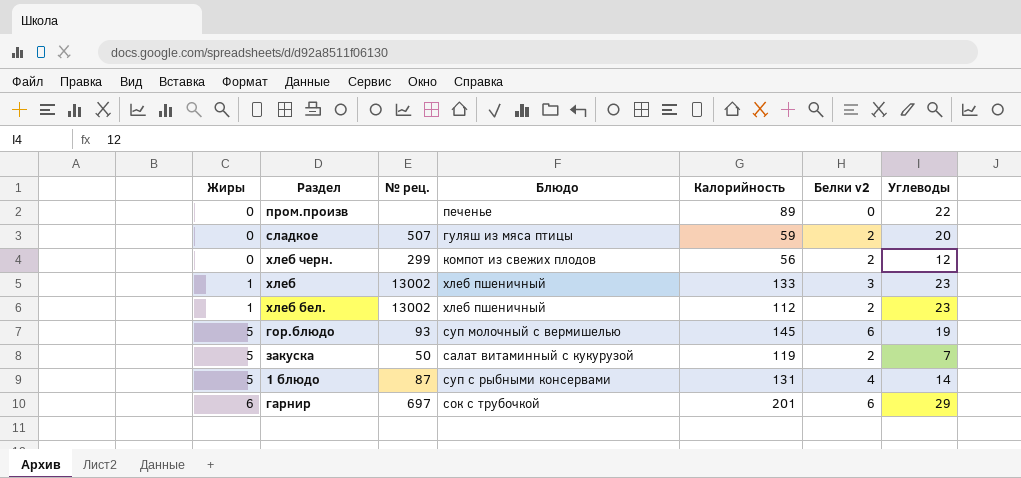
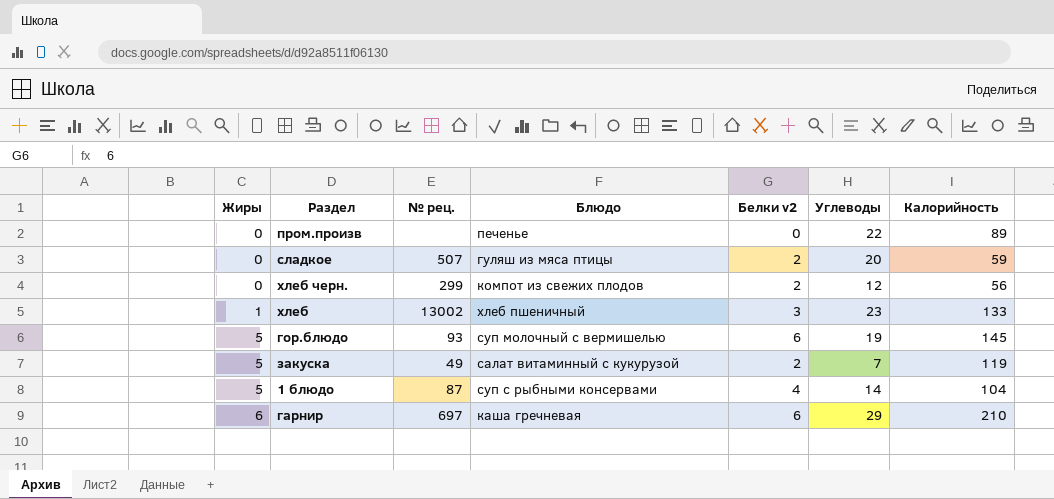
column Калорийность | position: 5 -> 7
row хлеб бел.: 1 | 13002 | хлеб пшеничный | 112 | 2 | 23 -> none
закуска | № рец.: 50 -> 49
1 блюдо | Калорийность: 131 -> 104
гарнир | Блюдо: сок с трубочкой -> каша гречневая
гарнир | Калорийность: 201 -> 210

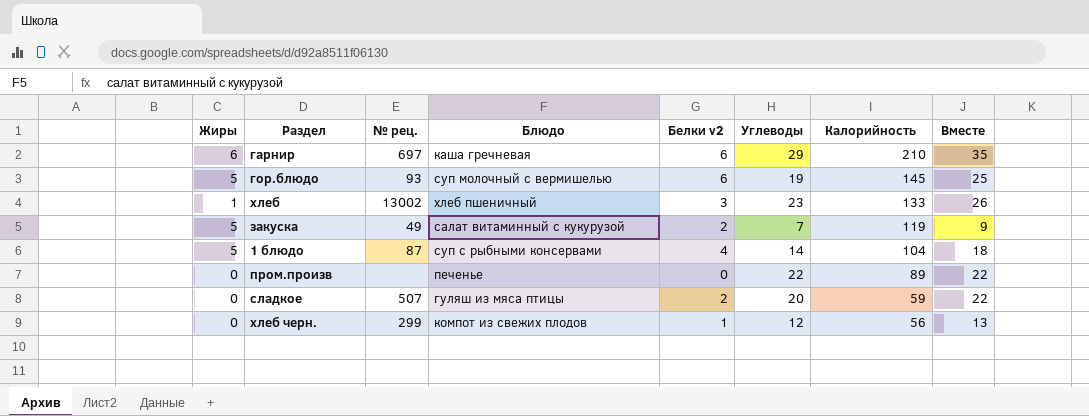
row order: Жиры ascending -> Калорийность descending
column Вместе | formula: none -> [Белки v2] + [Углеводы]
хлеб черн. | Белки v2: 2 -> 1

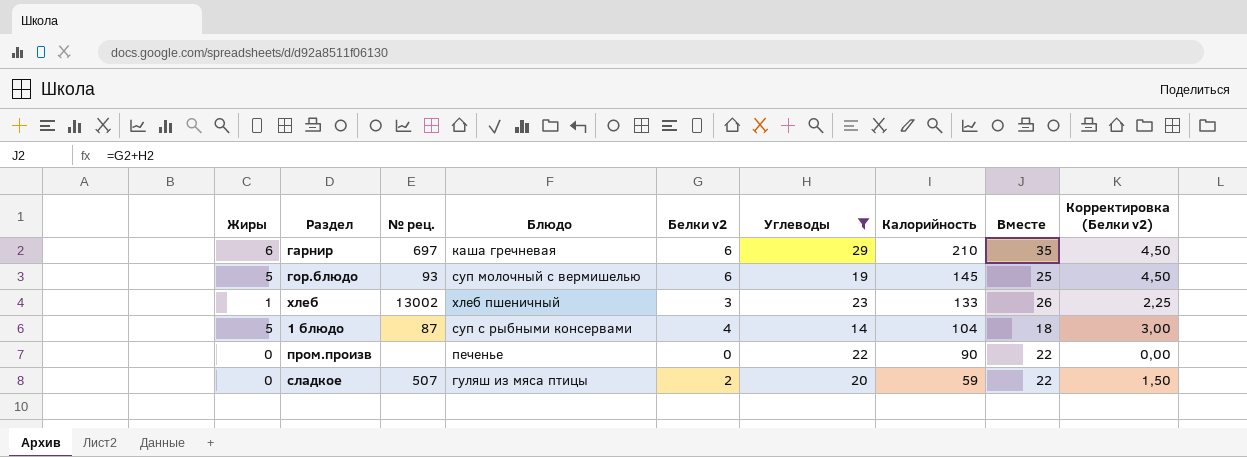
filter: none -> Углеводы >= 14
column Корректировка (Белки v2) | formula: none -> [Белки v2] * 0,75
пром.произв | Калорийность: 89 -> 90

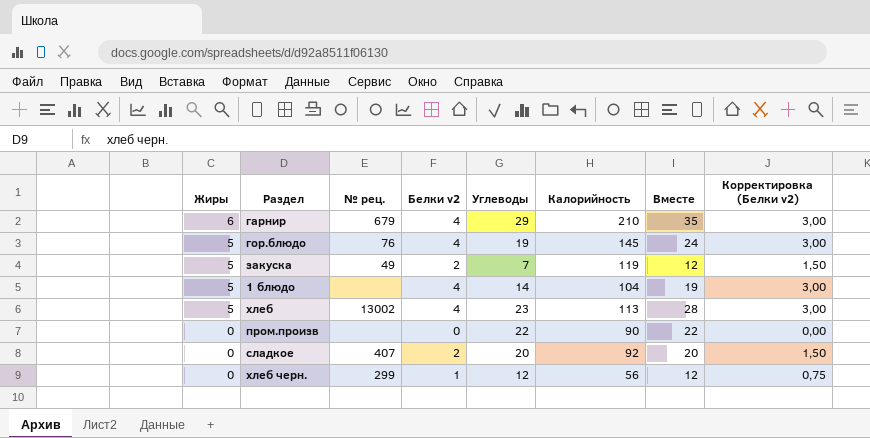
filter: Углеводы >= 14 -> none
row order: Калорийность descending -> Жиры descending
column Блюдо | position: 4 -> none
column Вместе | formula: [Белки v2] + [Углеводы] -> [Жиры] + [Углеводы]
гарнир | № рец.: 697 -> 679
гарнир | Белки v2: 6 -> 4
гарнир | Корректировка (Белки v2): 4,50 -> 3,00
гор.блюдо | № рец.: 93 -> 76
гор.блюдо | Белки v2: 6 -> 4
гор.блюдо | Корректировка (Белки v2): 4,50 -> 3,00
1 блюдо | № рец.: 87 -> none
хлеб | Жиры: 1 -> 5
хлеб | Белки v2: 3 -> 4
хлеб | Калорийность: 133 -> 113
хлеб | Корректировка (Белки v2): 2,25 -> 3,00
сладкое | № рец.: 507 -> 407
сладкое | Калорийность: 59 -> 92

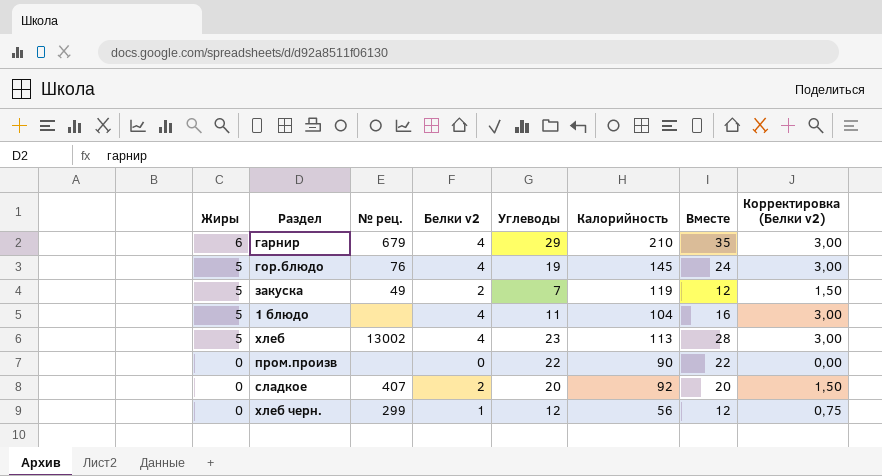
1 блюдо | Углеводы: 14 -> 11
1 блюдо | Вместе: 19 -> 16

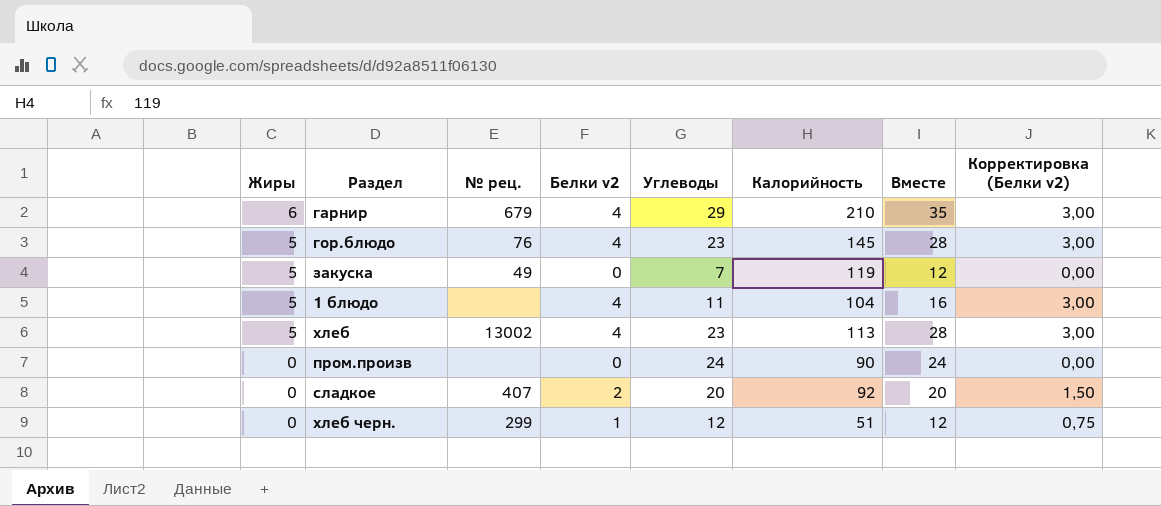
гор.блюдо | Углеводы: 19 -> 23
гор.блюдо | Вместе: 24 -> 28
закуска | Белки v2: 2 -> 0
закуска | Корректировка (Белки v2): 1,50 -> 0,00
пром.произв | Углеводы: 22 -> 24
пром.произв | Вместе: 22 -> 24
хлеб черн. | Калорийность: 56 -> 51

